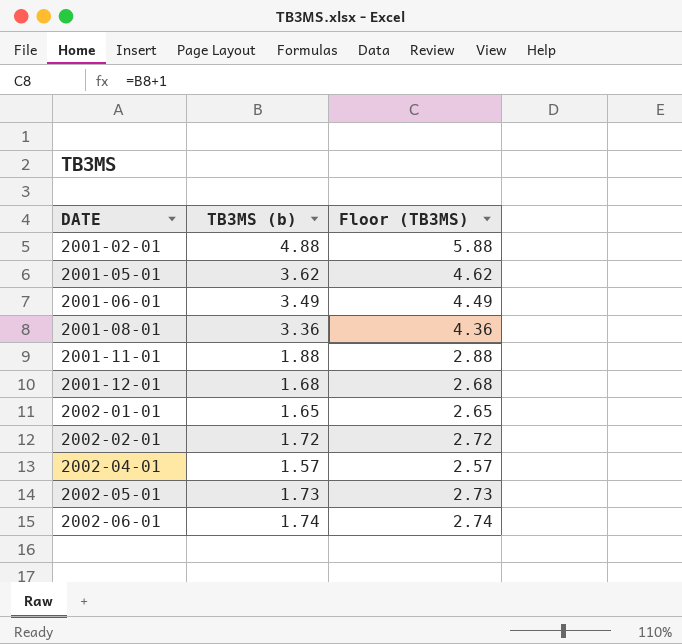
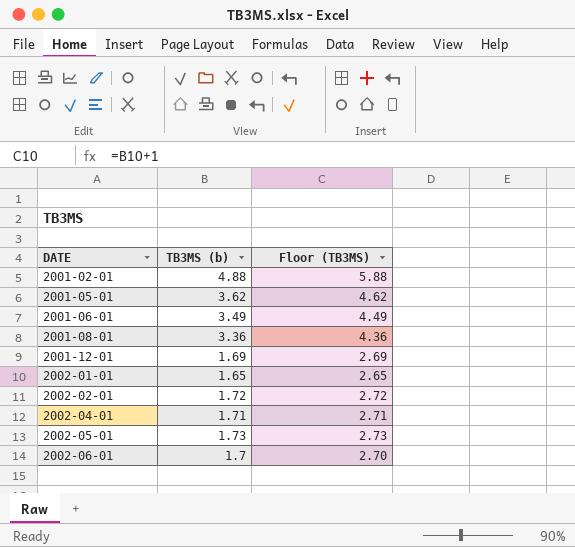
row 2001-11-01: 1.88 | 2.88 -> none
2001-12-01 | TB3MS (b): 1.68 -> 1.69
2001-12-01 | Floor (TB3MS): 2.68 -> 2.69
2002-04-01 | TB3MS (b): 1.57 -> 1.71
2002-04-01 | Floor (TB3MS): 2.57 -> 2.71
2002-06-01 | TB3MS (b): 1.74 -> 1.7
2002-06-01 | Floor (TB3MS): 2.74 -> 2.70

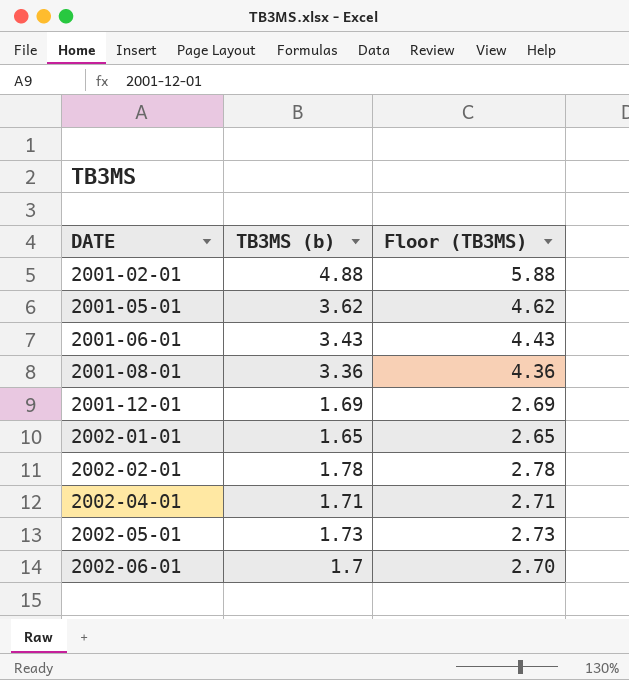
2001-06-01 | TB3MS (b): 3.49 -> 3.43
2001-06-01 | Floor (TB3MS): 4.49 -> 4.43
2002-02-01 | TB3MS (b): 1.72 -> 1.78
2002-02-01 | Floor (TB3MS): 2.72 -> 2.78

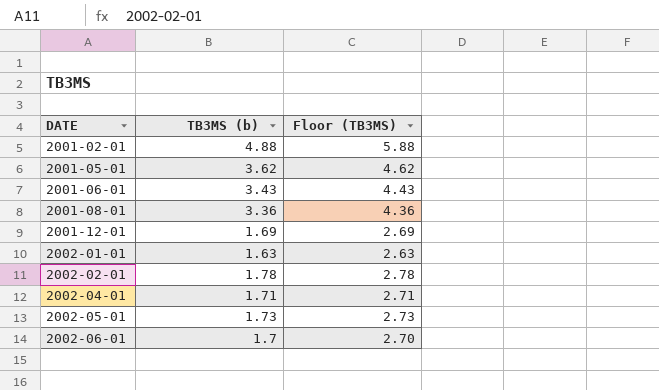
2002-01-01 | TB3MS (b): 1.65 -> 1.63
2002-01-01 | Floor (TB3MS): 2.65 -> 2.63

